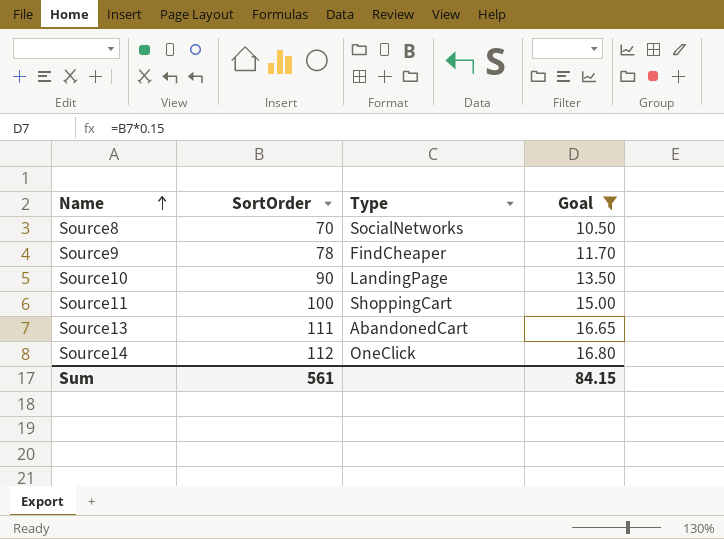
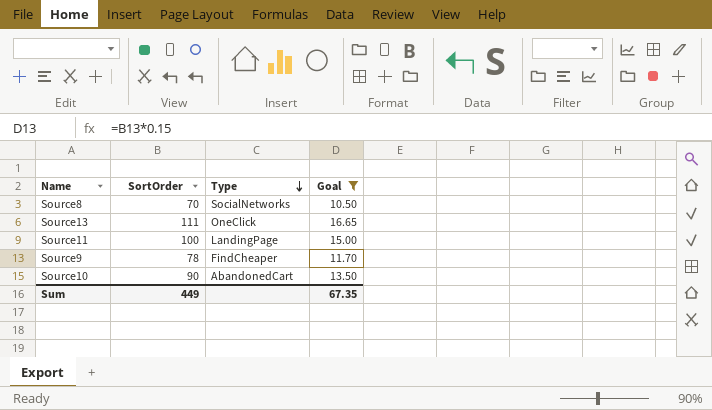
row order: Name ascending -> Type descending
row Source14: 112 | OneClick | 16.80 -> none
Source13 | Type: AbandonedCart -> OneClick
Source11 | Type: ShoppingCart -> LandingPage
Source10 | Type: LandingPage -> AbandonedCart
Sum | SortOrder: 561 -> 449
Sum | Goal: 84.15 -> 67.35

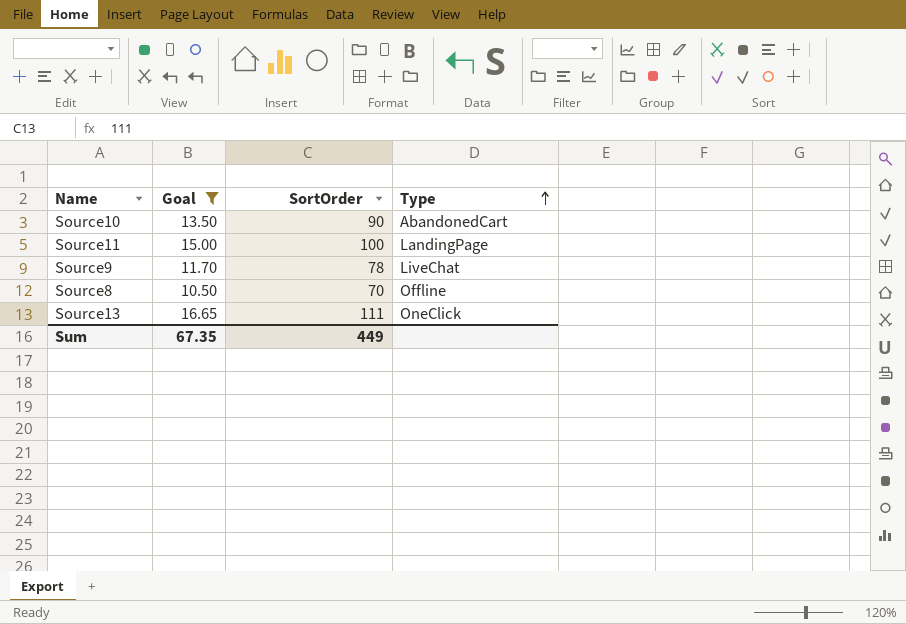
row order: Type descending -> Type ascending
column Goal | position: 4 -> 2
Source9 | Type: FindCheaper -> LiveChat
Source8 | Type: SocialNetworks -> Offline

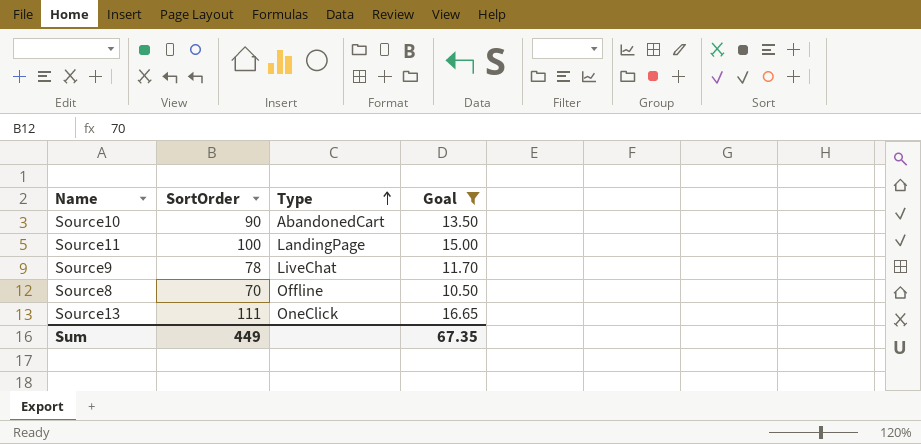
column Goal | position: 2 -> 4

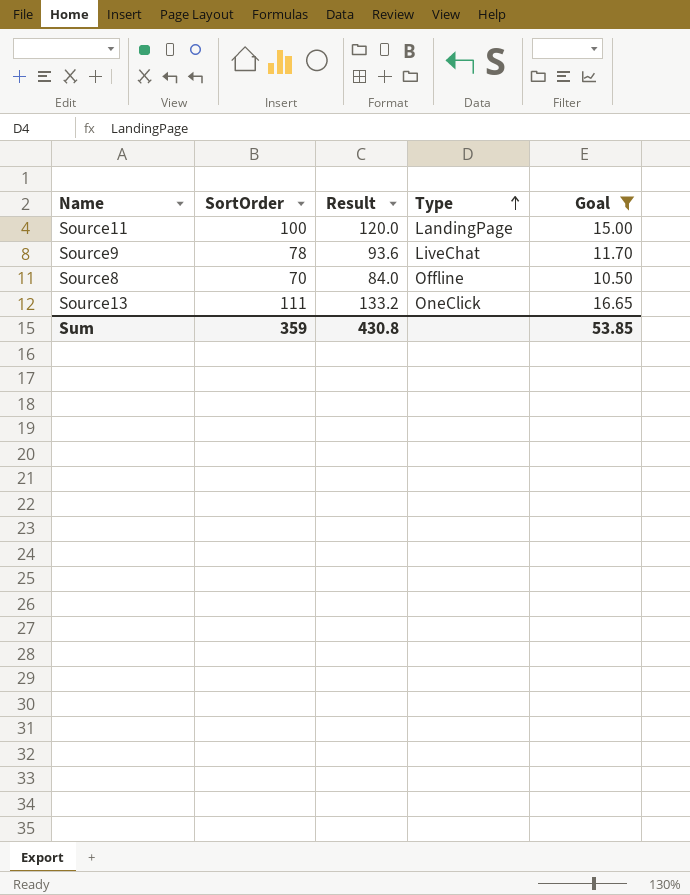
column Result | formula: none -> [SortOrder] * 1.2
row Source10: 90 | AbandonedCart | 13.50 -> none
Sum | SortOrder: 449 -> 359
Sum | Goal: 67.35 -> 53.85

